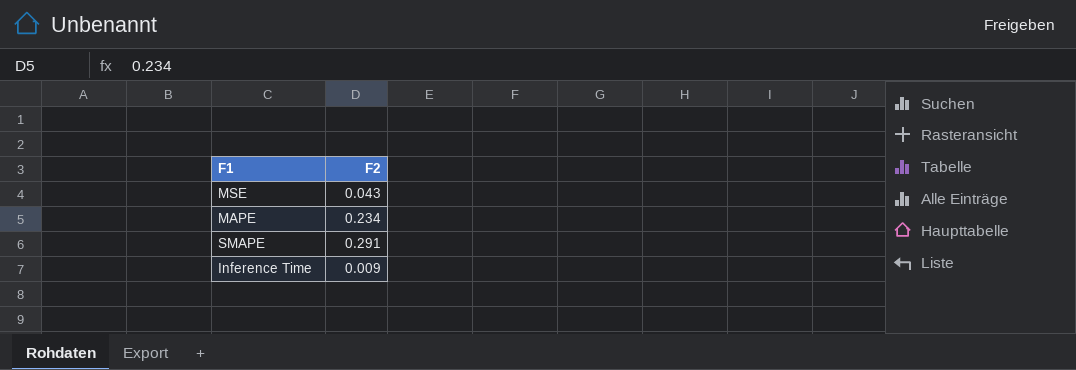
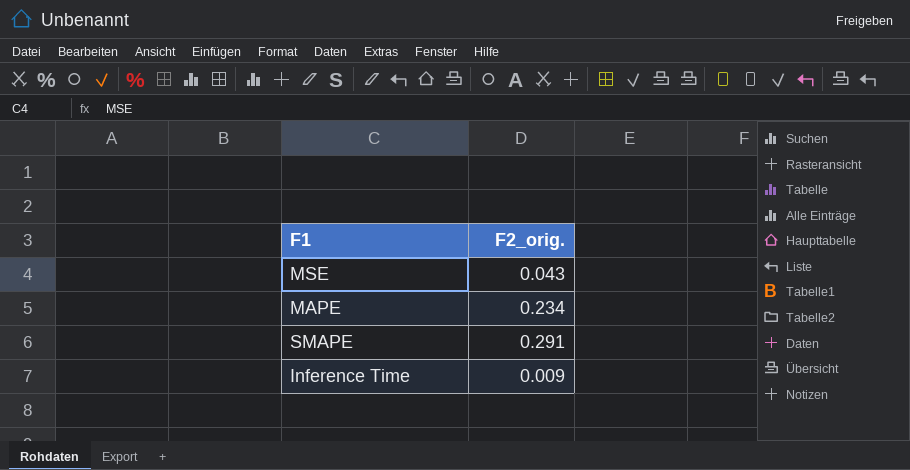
column name: F2 -> F2_orig.

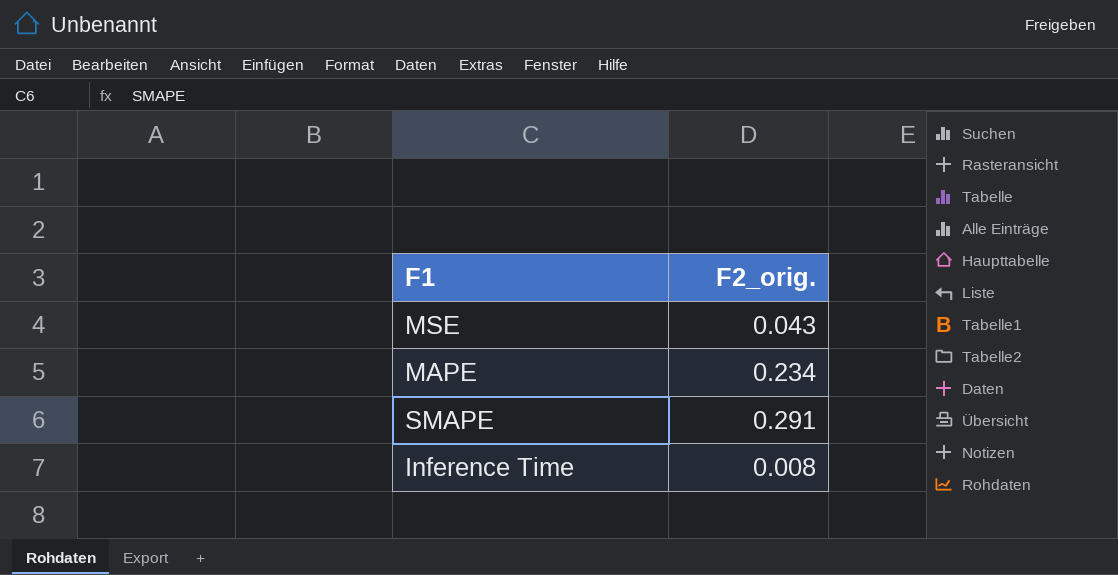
Inference Time | F2_orig.: 0.009 -> 0.008

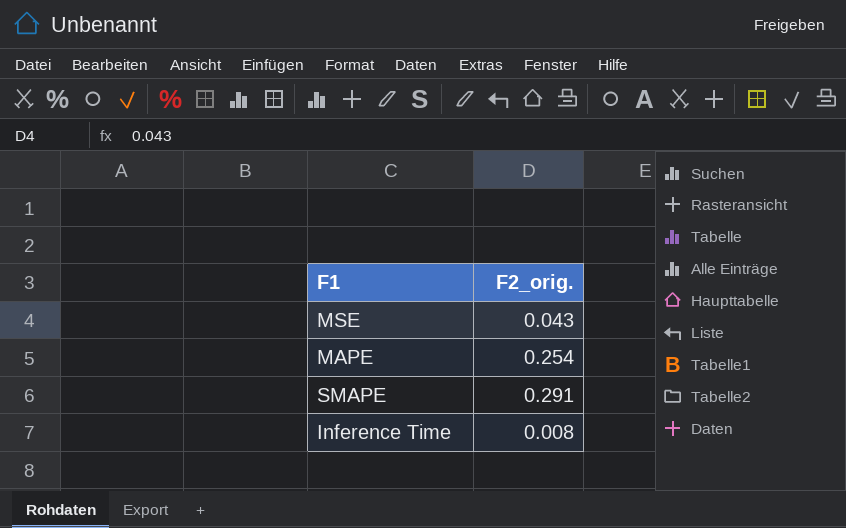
MAPE | F2_orig.: 0.234 -> 0.254

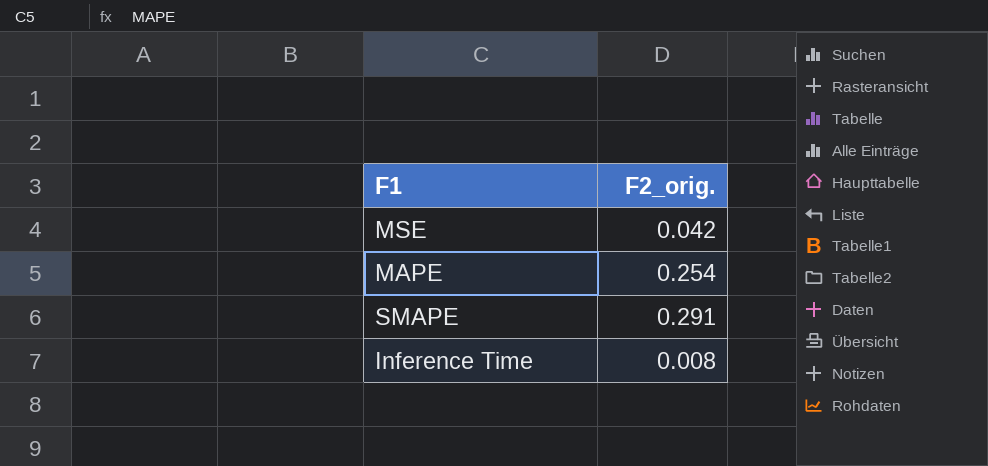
MSE | F2_orig.: 0.043 -> 0.042

